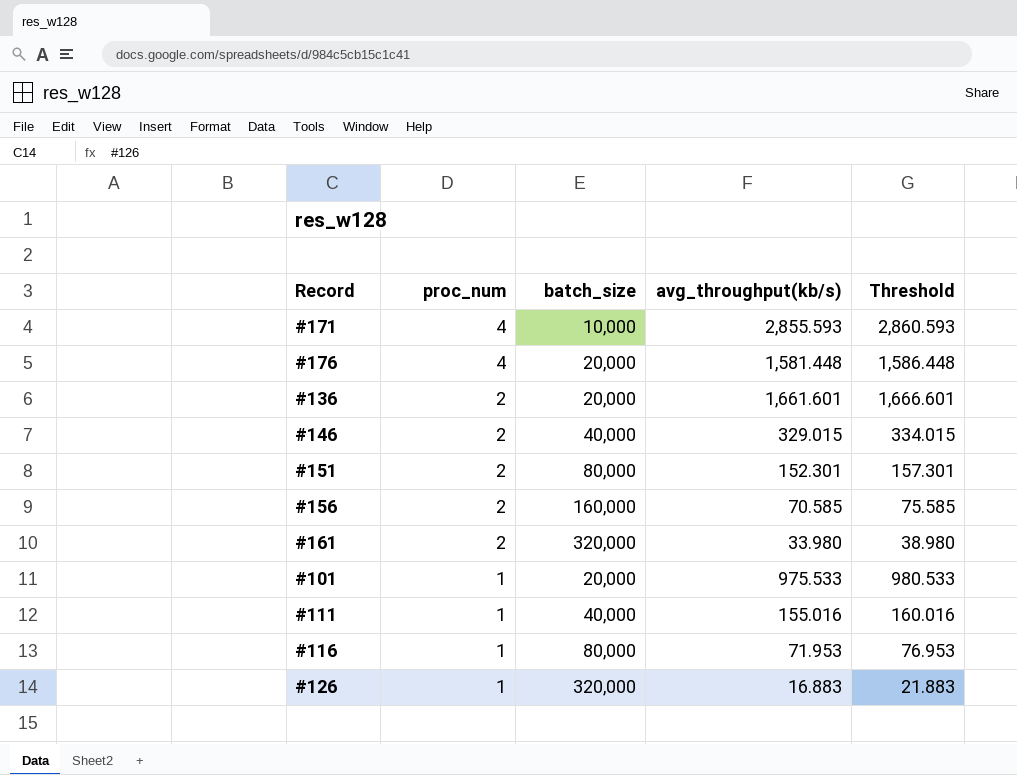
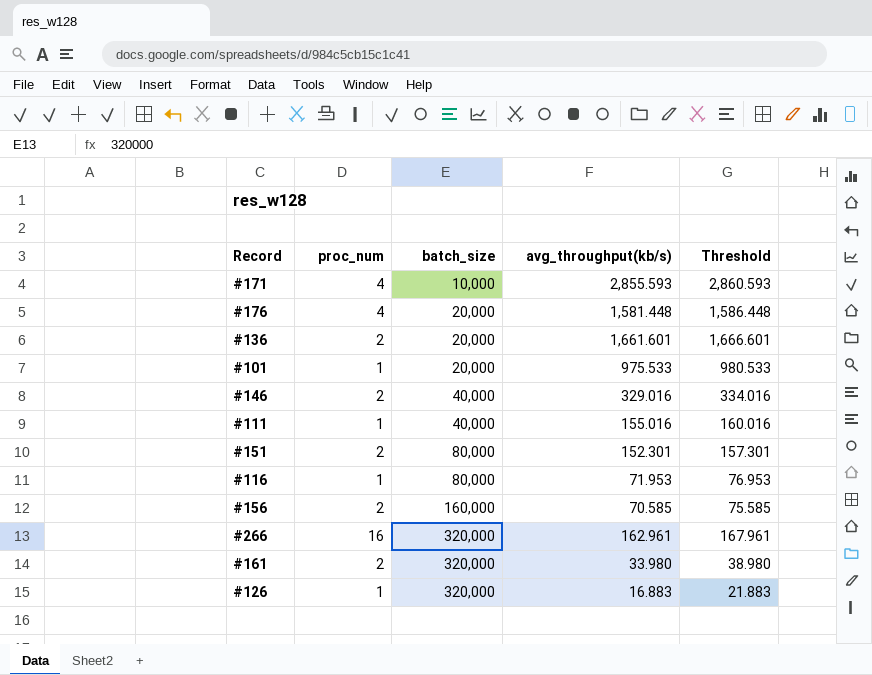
row order: proc_num descending -> batch_size ascending
#146 | avg_throughput(kb/s): 329.015 -> 329.016
#146 | Threshold: 334.015 -> 334.016
row #266: none -> 16 | 320,000 | 162.961 | 167.961

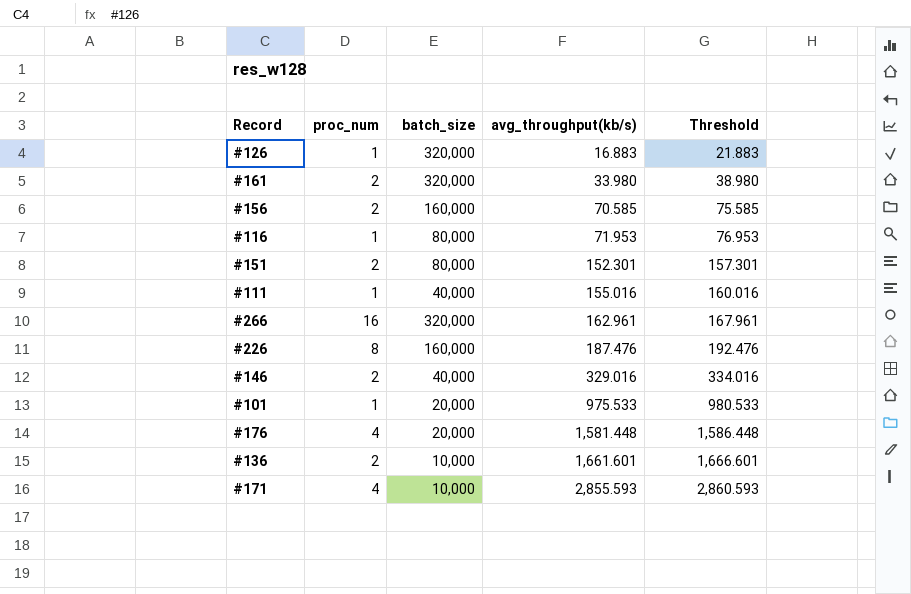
row order: batch_size ascending -> avg_throughput(kb/s) ascending
row #226: none -> 8 | 160,000 | 187.476 | 192.476
#136 | batch_size: 20,000 -> 10,000

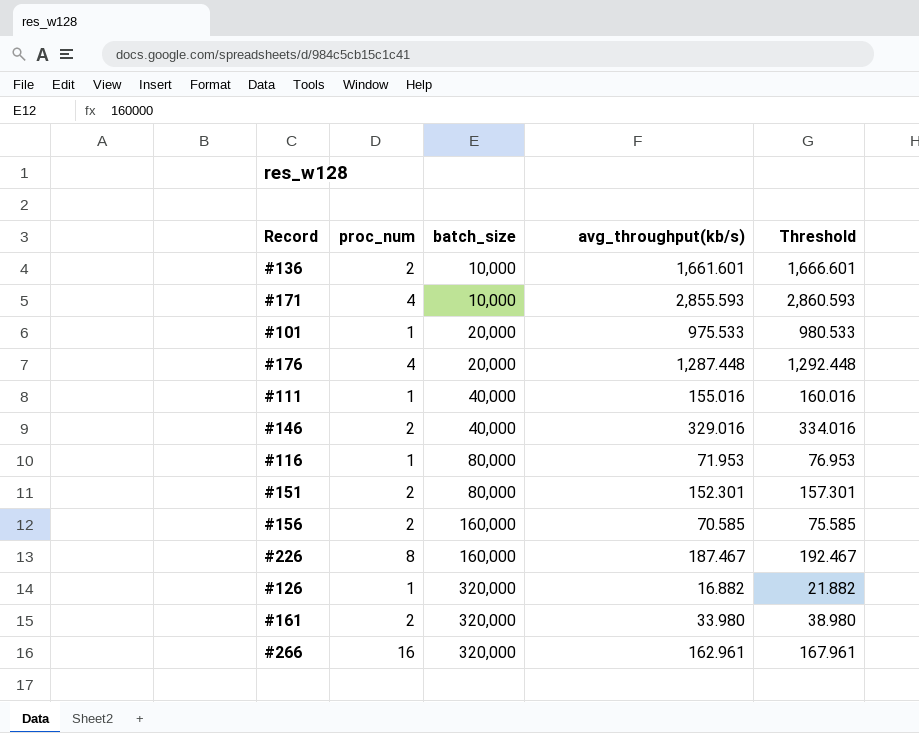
row order: avg_throughput(kb/s) ascending -> batch_size ascending
#176 | avg_throughput(kb/s): 1,581.448 -> 1,287.448
#176 | Threshold: 1,586.448 -> 1,292.448
#226 | avg_throughput(kb/s): 187.476 -> 187.467
#226 | Threshold: 192.476 -> 192.467
#126 | avg_throughput(kb/s): 16.883 -> 16.882
#126 | Threshold: 21.883 -> 21.882

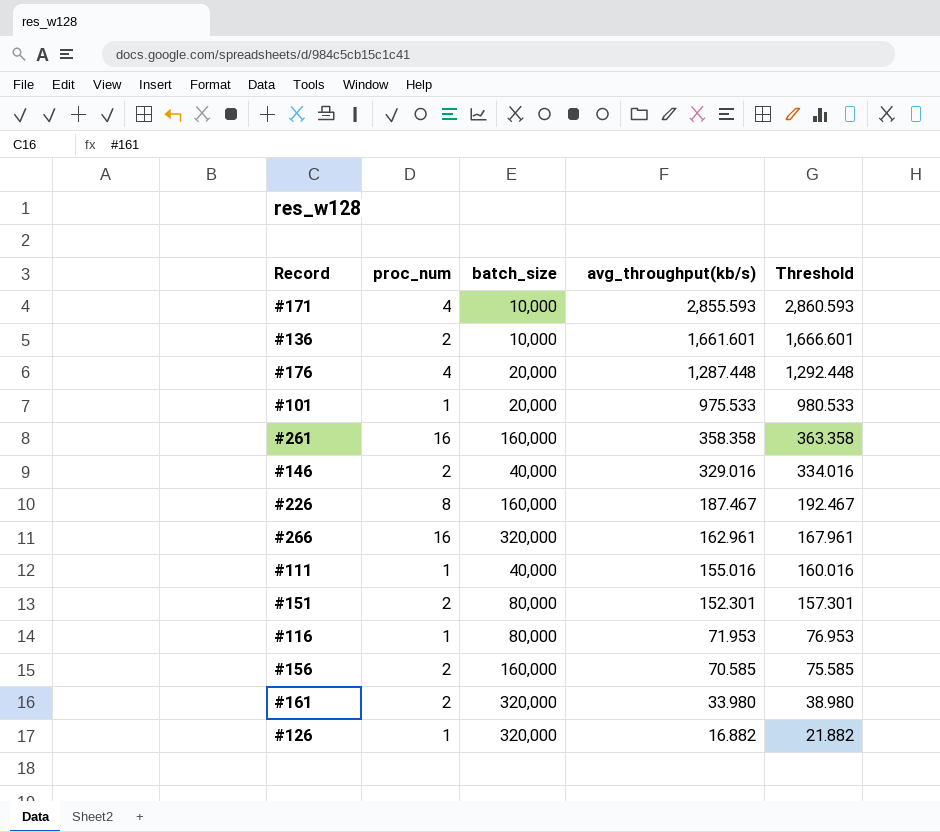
row order: batch_size ascending -> avg_throughput(kb/s) descending
row #261: none -> 16 | 160,000 | 358.358 | 363.358

